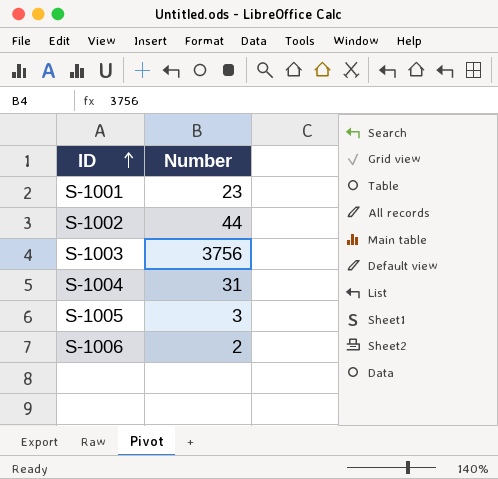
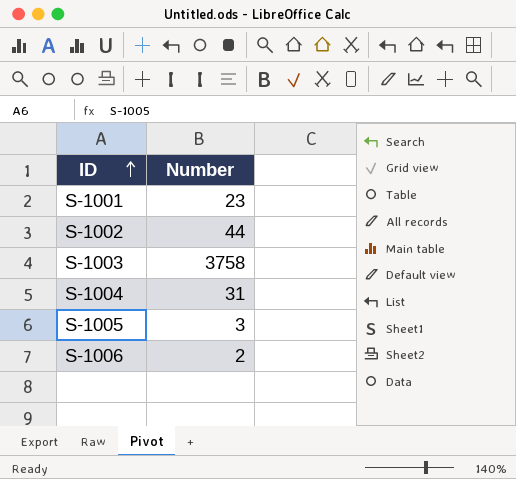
S-1003 | Number: 3756 -> 3758

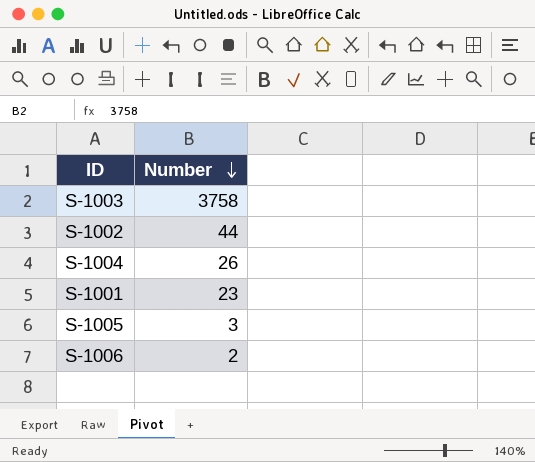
row order: ID ascending -> Number descending
S-1004 | Number: 31 -> 26

